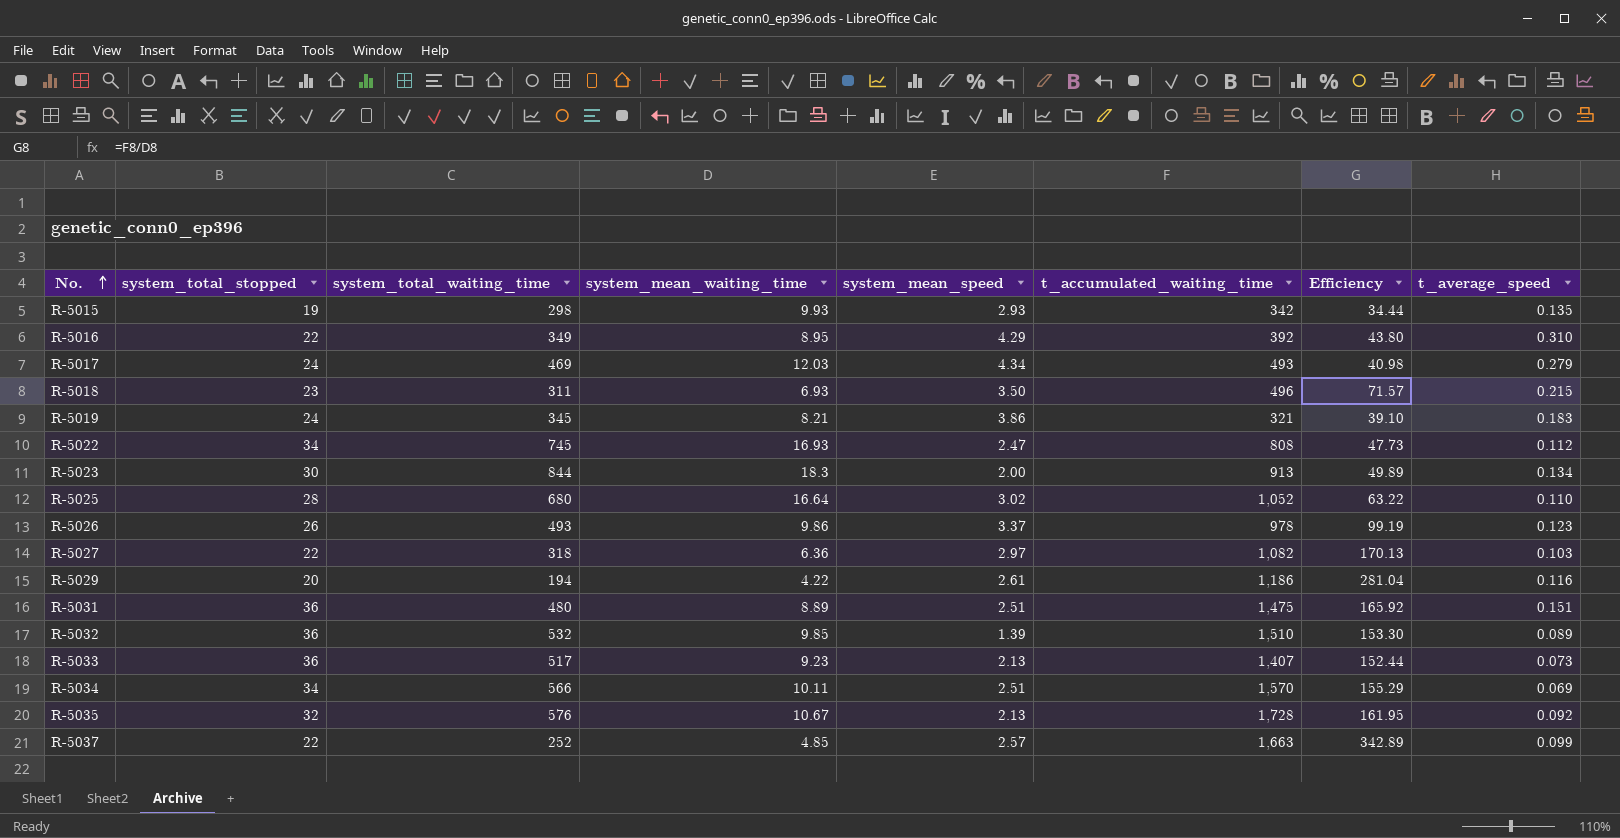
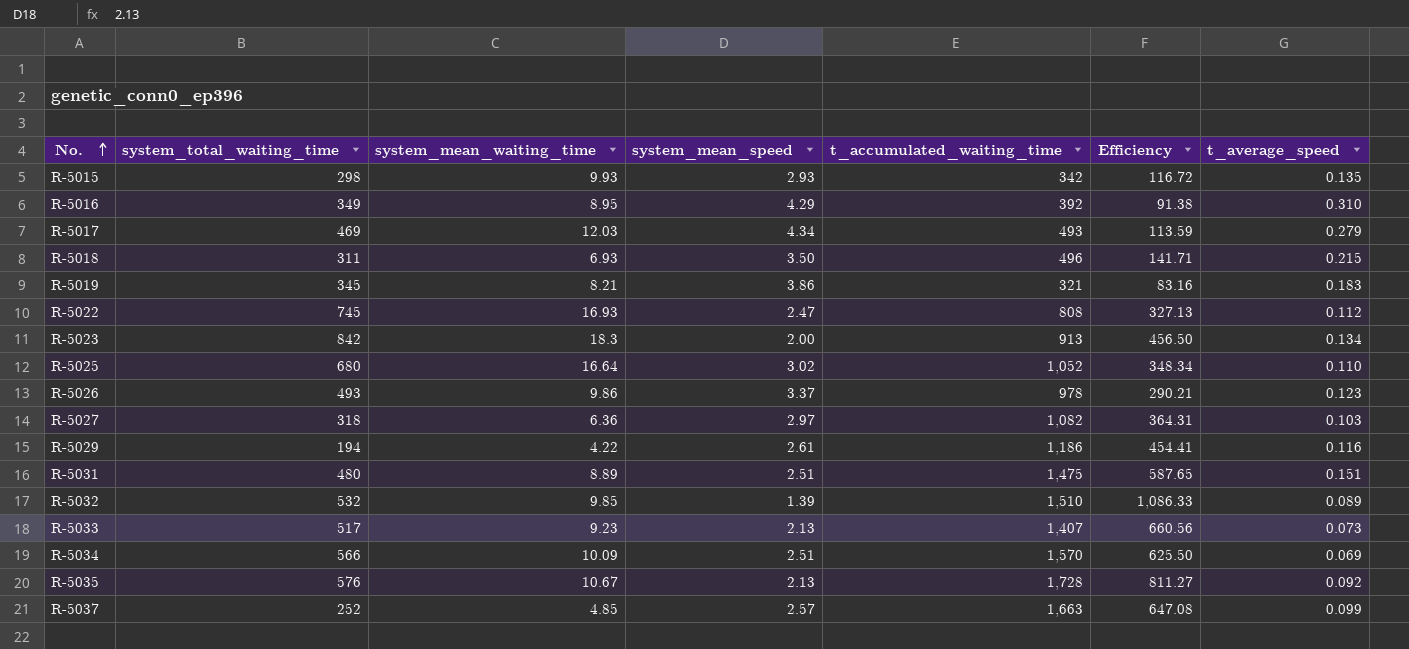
column system_total_stopped | position: 2 -> none
column Efficiency | formula: [t_accumulated_waiting_time] / [system_mean_waiting_time] -> [t_accumulated_waiting_time] / [system_mean_speed]
R-5023 | system_total_waiting_time: 844 -> 842
R-5034 | system_mean_waiting_time: 10.11 -> 10.09

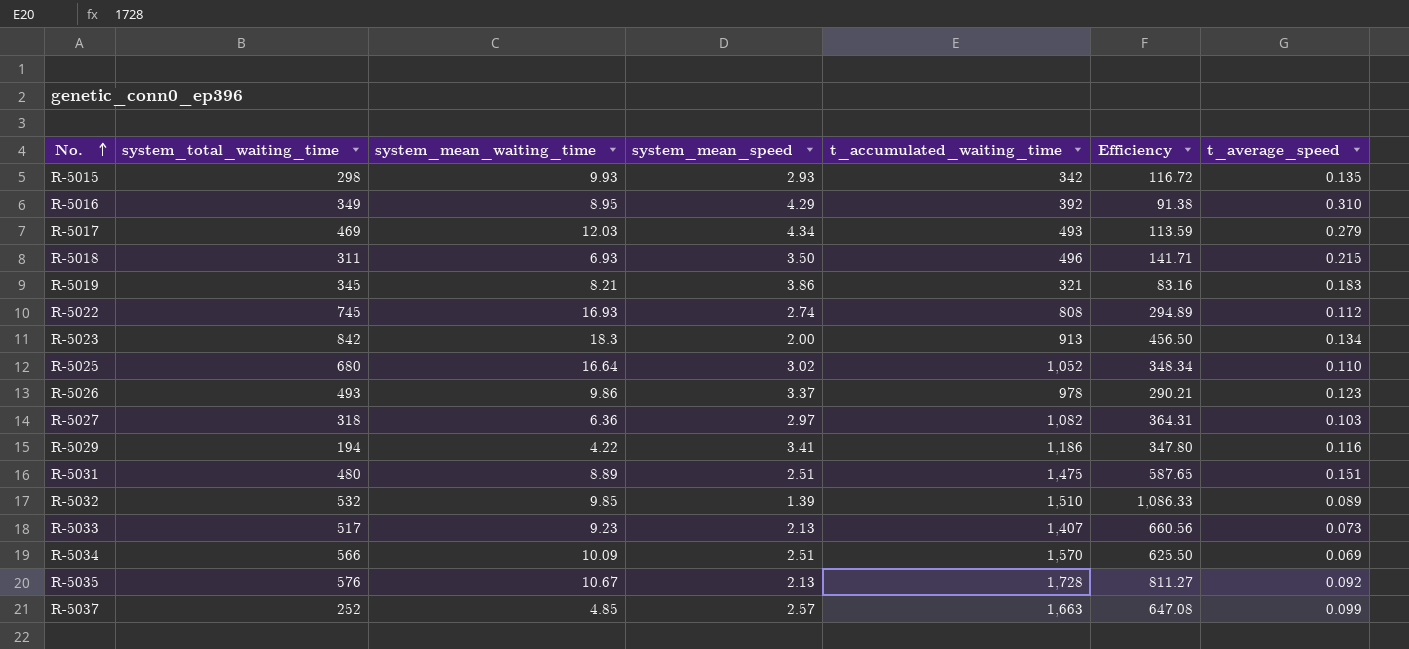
R-5022 | system_mean_speed: 2.47 -> 2.74
R-5022 | Efficiency: 327.13 -> 294.89
R-5029 | system_mean_speed: 2.61 -> 3.41
R-5029 | Efficiency: 454.41 -> 347.80

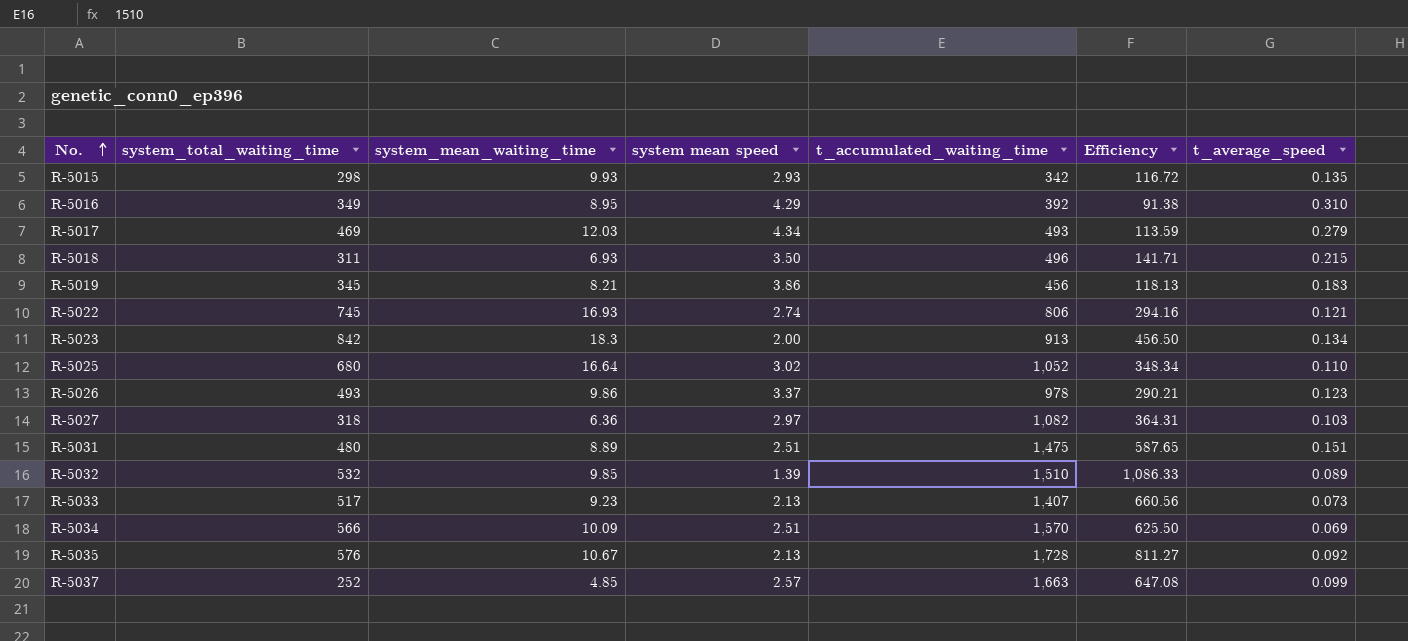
column name: system_mean_speed -> system mean speed
row R-5029: 194 | 4.22 | 3.41 | 1,186 | 347.80 | 0.116 -> none
R-5019 | t_accumulated_waiting_time: 321 -> 456
R-5019 | Efficiency: 83.16 -> 118.13
R-5022 | t_accumulated_waiting_time: 808 -> 806
R-5022 | Efficiency: 294.89 -> 294.16
R-5022 | t_average_speed: 0.112 -> 0.121

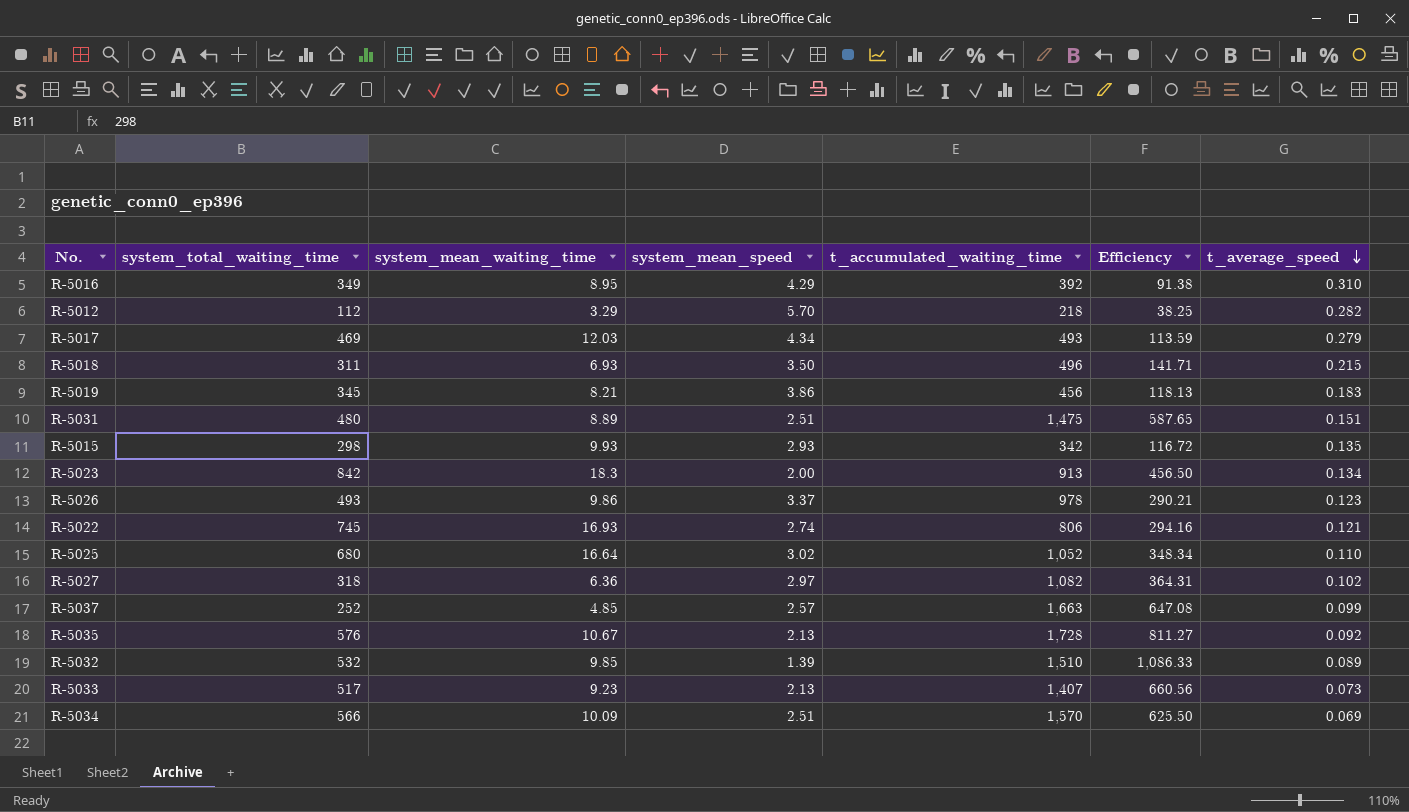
row order: No. ascending -> t_average_speed descending
column name: system mean speed -> system_mean_speed
row R-5012: none -> 112 | 3.29 | 5.70 | 218 | 38.25 | 0.282
R-5027 | t_average_speed: 0.103 -> 0.102

